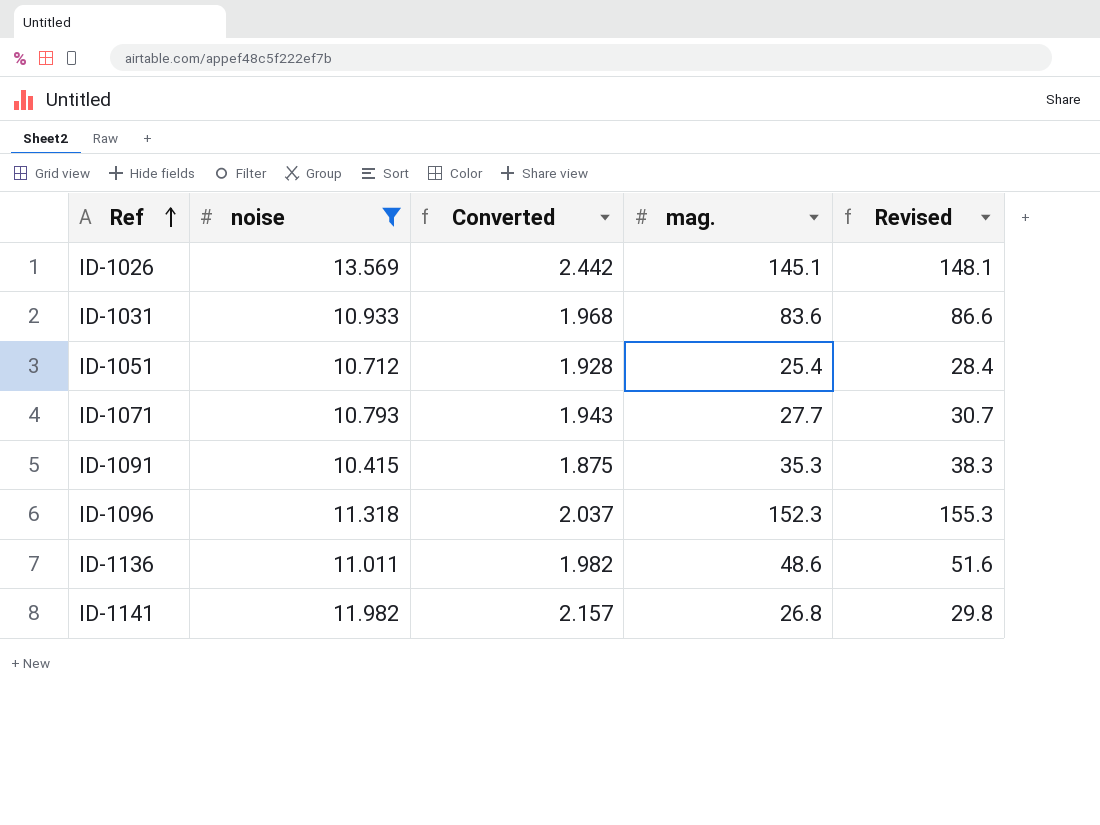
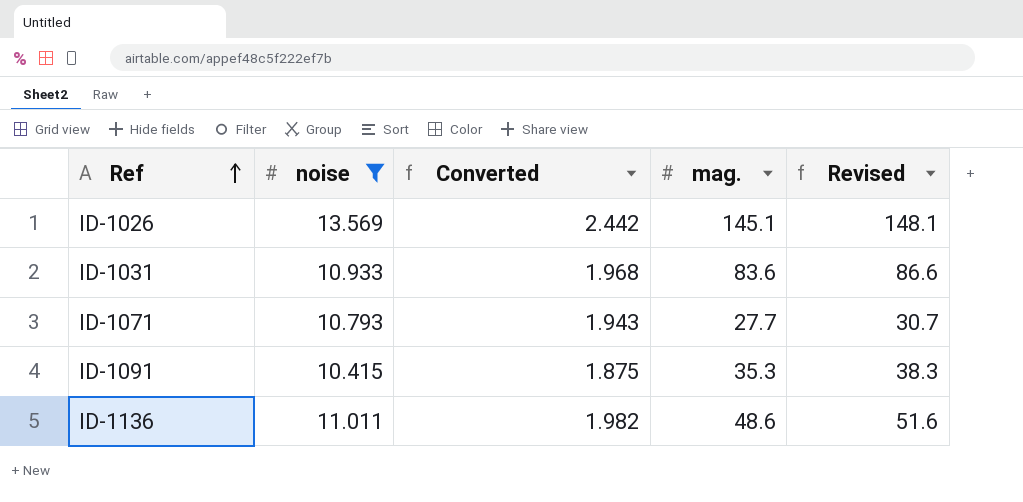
row ID-1051: 10.712 | 1.928 | 25.4 | 28.4 -> none
row ID-1096: 11.318 | 2.037 | 152.3 | 155.3 -> none
row ID-1141: 11.982 | 2.157 | 26.8 | 29.8 -> none

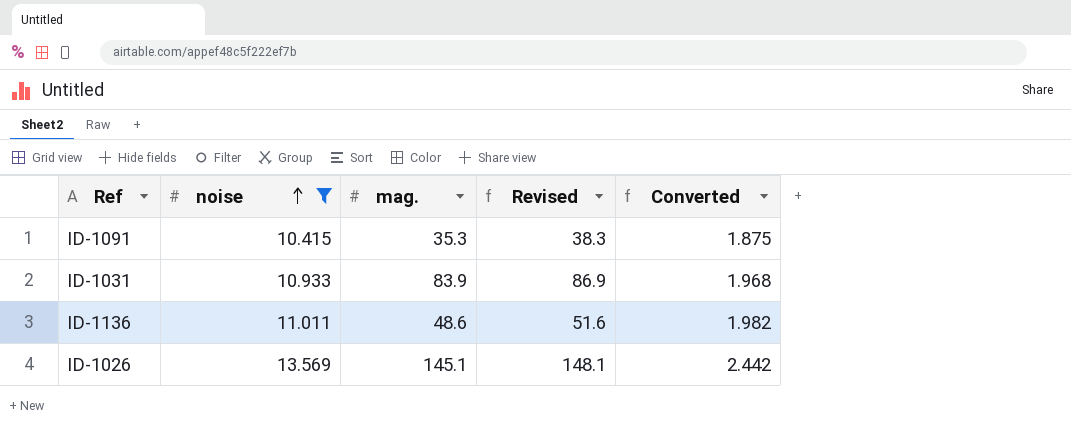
row order: Ref ascending -> noise ascending
column Converted | position: 3 -> 5
row ID-1071: 10.793 | 1.943 | 27.7 | 30.7 -> none
ID-1031 | mag.: 83.6 -> 83.9
ID-1031 | Revised: 86.6 -> 86.9

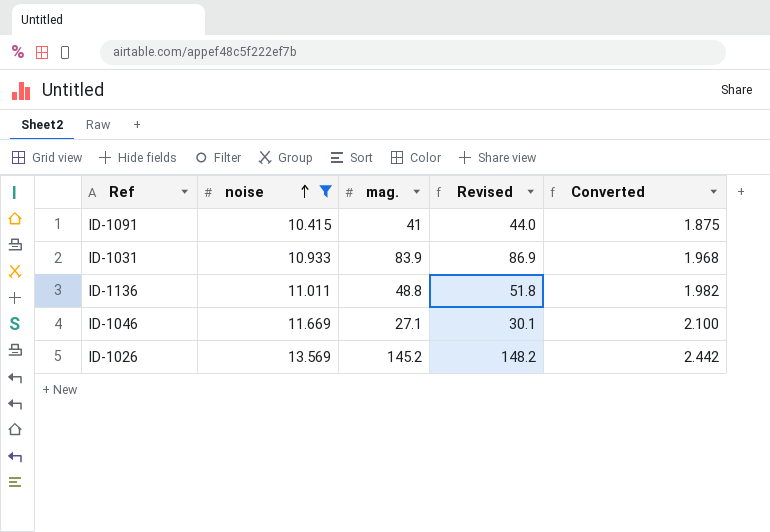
ID-1091 | mag.: 35.3 -> 41
ID-1091 | Revised: 38.3 -> 44.0
ID-1136 | mag.: 48.6 -> 48.8
ID-1136 | Revised: 51.6 -> 51.8
row ID-1046: none -> 11.669 | 27.1 | 30.1 | 2.100
ID-1026 | mag.: 145.1 -> 145.2
ID-1026 | Revised: 148.1 -> 148.2

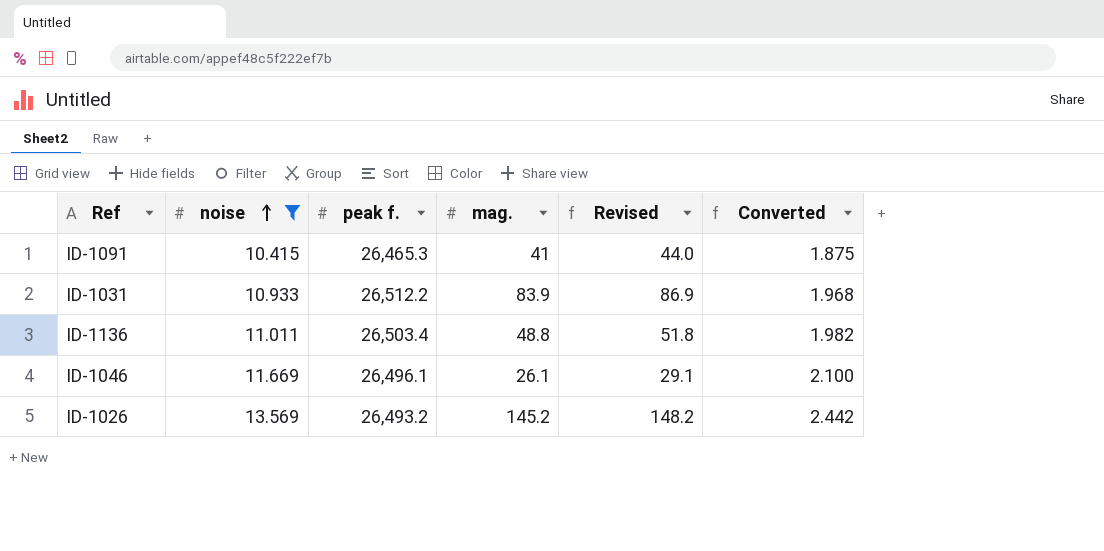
column peak f. | position: none -> 3
ID-1046 | mag.: 27.1 -> 26.1
ID-1046 | Revised: 30.1 -> 29.1

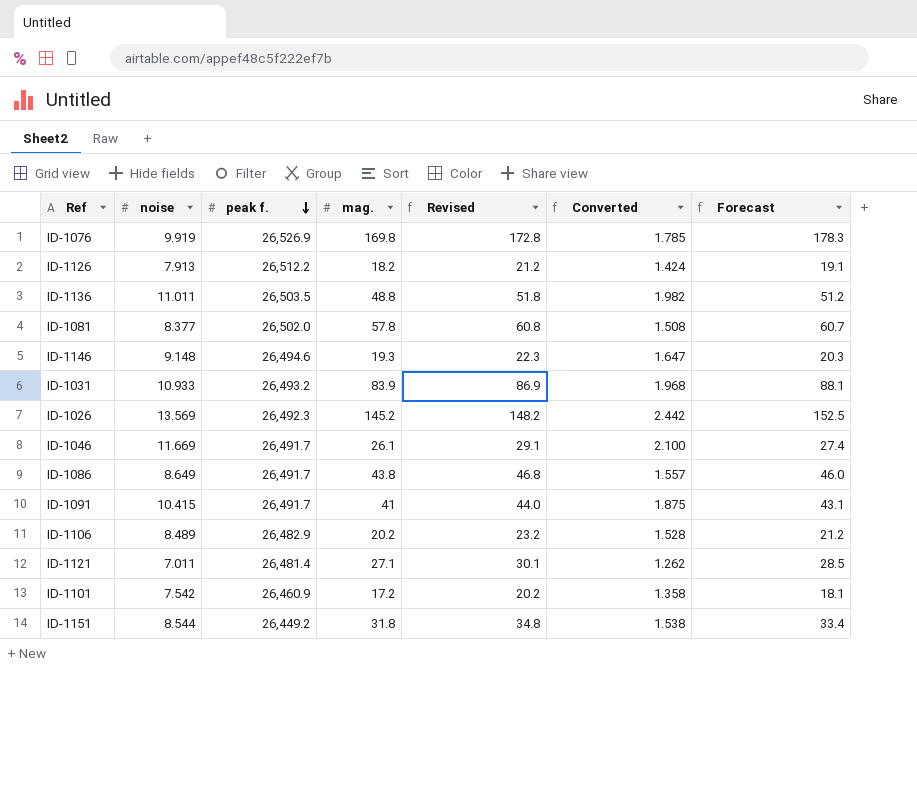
filter: noise >= 10.415 -> none
row order: noise ascending -> peak f. descending
column Forecast | formula: none -> [mag.] * 1.05
ID-1136 | peak f.: 26,503.4 -> 26,503.5
ID-1031 | peak f.: 26,512.2 -> 26,493.2
ID-1026 | peak f.: 26,493.2 -> 26,492.3
ID-1046 | peak f.: 26,496.1 -> 26,491.7
ID-1091 | peak f.: 26,465.3 -> 26,491.7

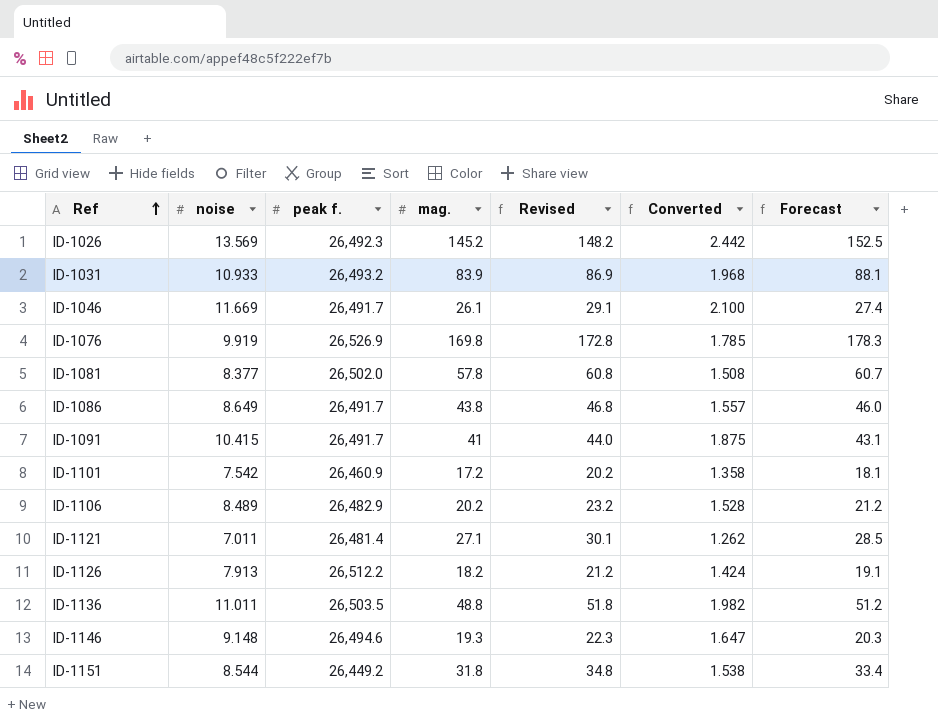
row order: peak f. descending -> Ref ascending

